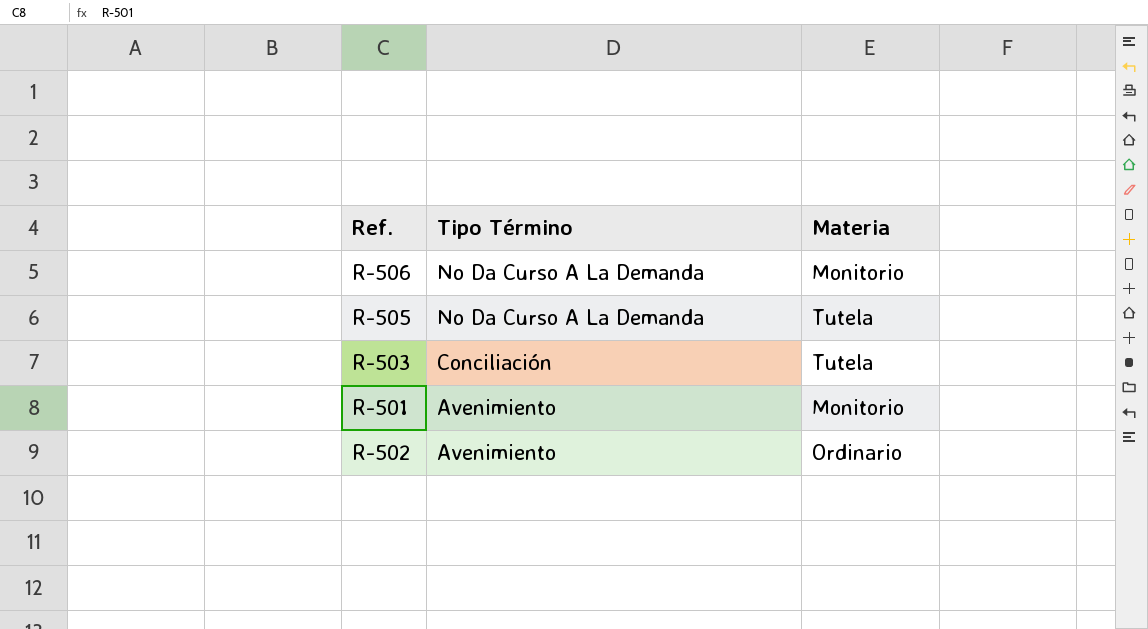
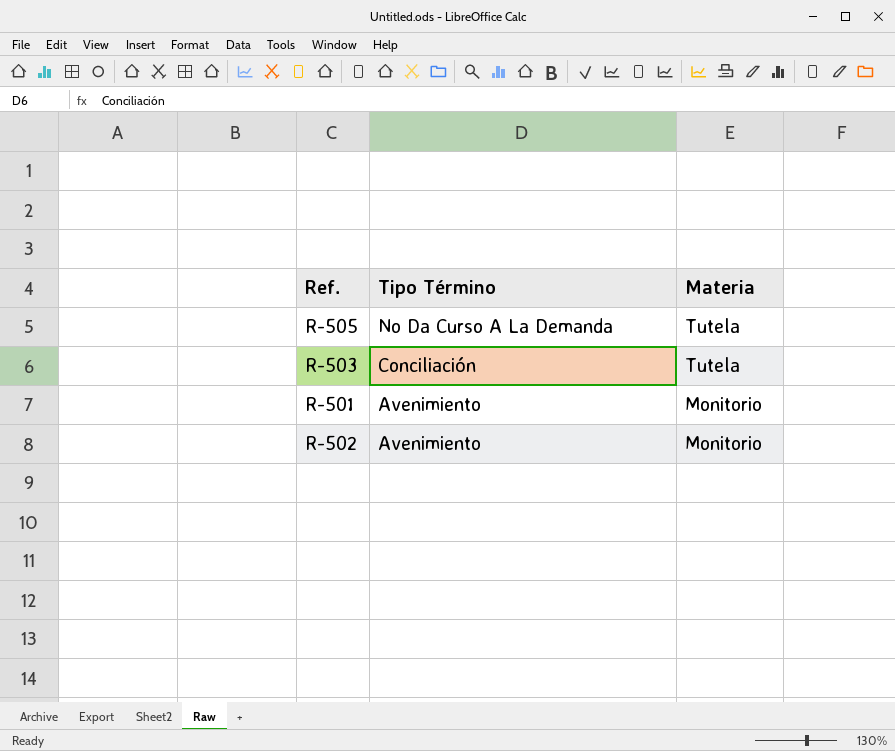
row R-506: No Da Curso A La Demanda | Monitorio -> none
R-502 | Materia: Ordinario -> Monitorio

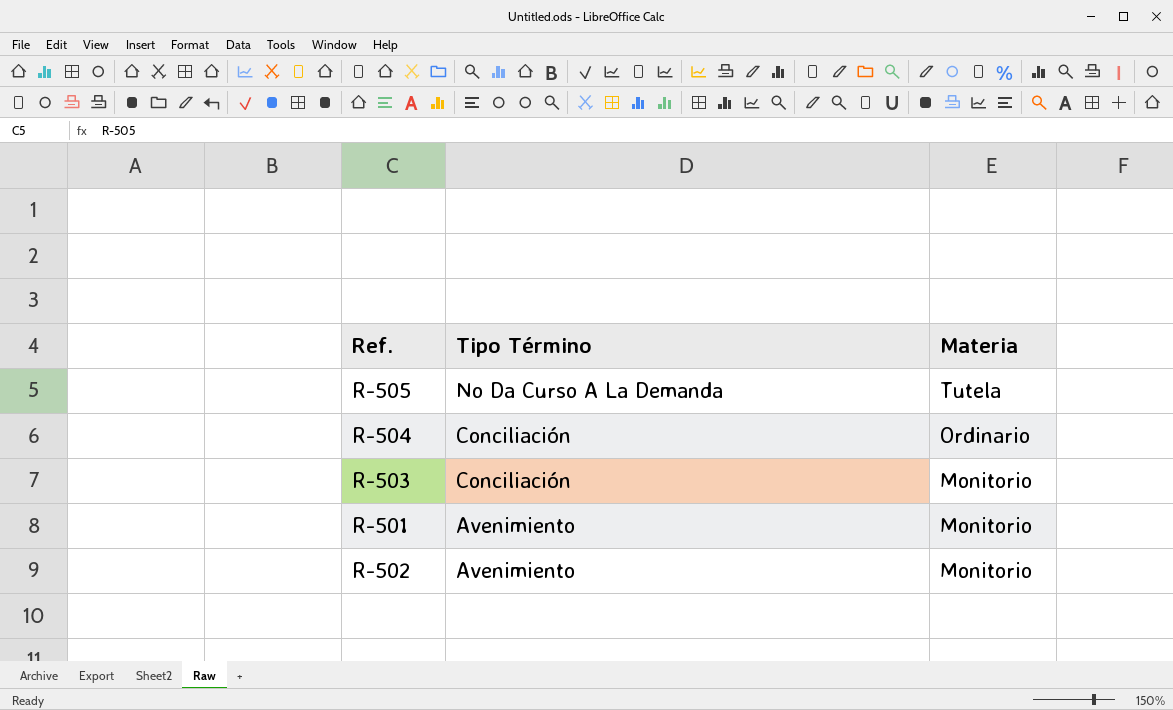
row R-504: none -> Conciliación | Ordinario
R-503 | Materia: Tutela -> Monitorio

